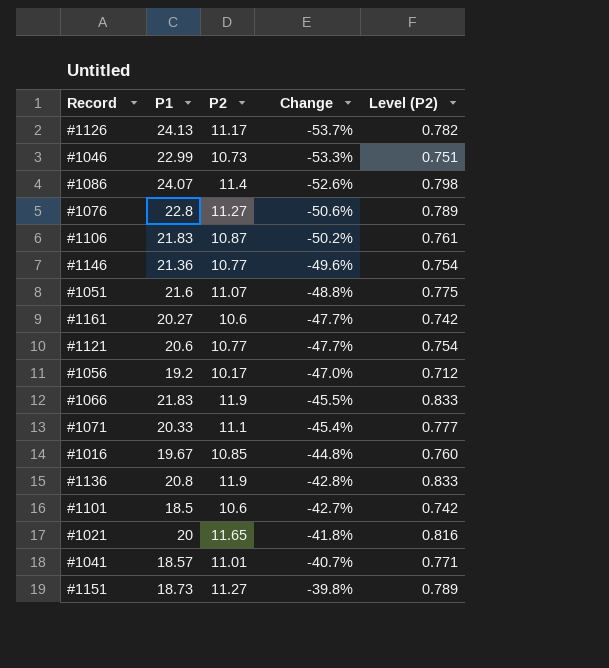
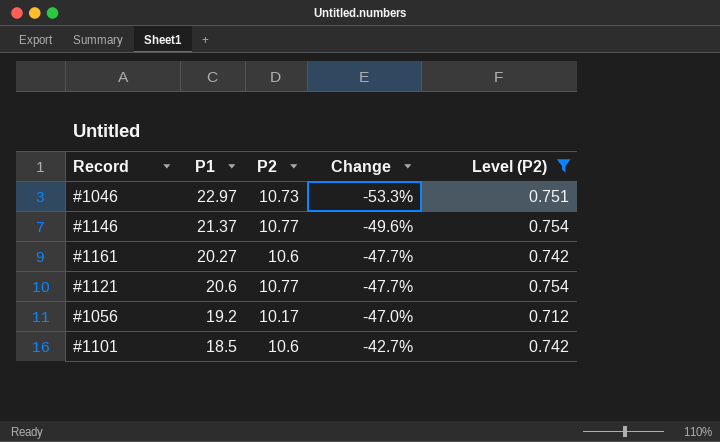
filter: none -> Level (P2) <= 0.754
#1046 | P1: 22.99 -> 22.97
#1146 | P1: 21.36 -> 21.37

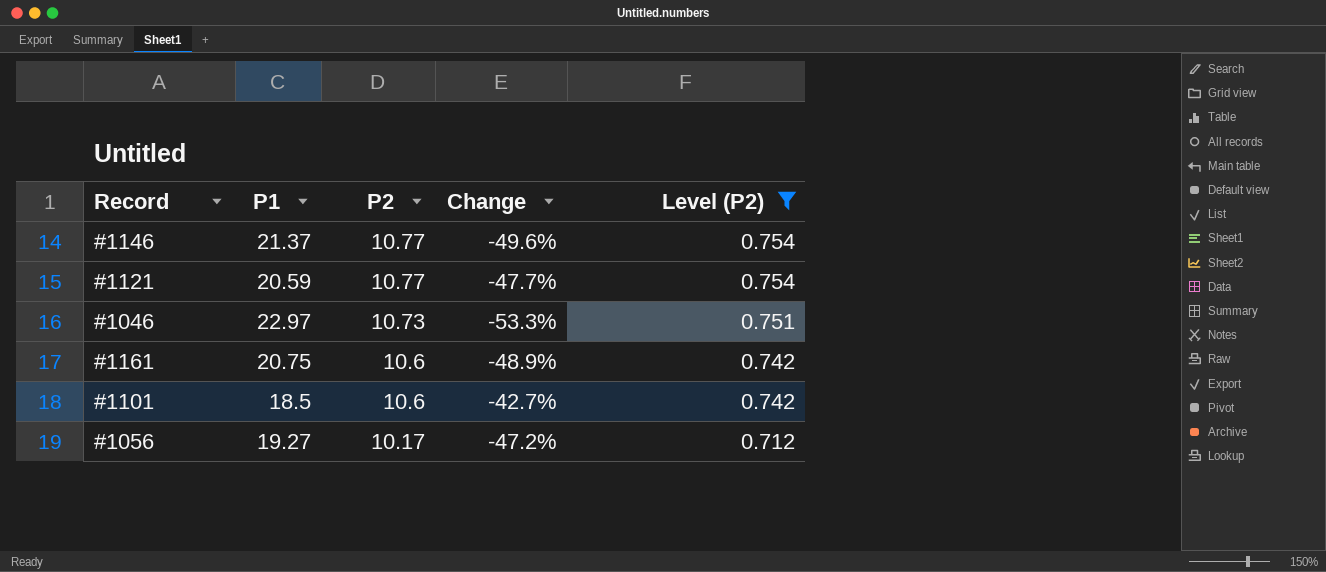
row order: Change ascending -> P2 descending
#1121 | P1: 20.6 -> 20.59
#1161 | P1: 20.27 -> 20.75
#1161 | Change: -47.7% -> -48.9%
#1056 | P1: 19.2 -> 19.27
#1056 | Change: -47.0% -> -47.2%

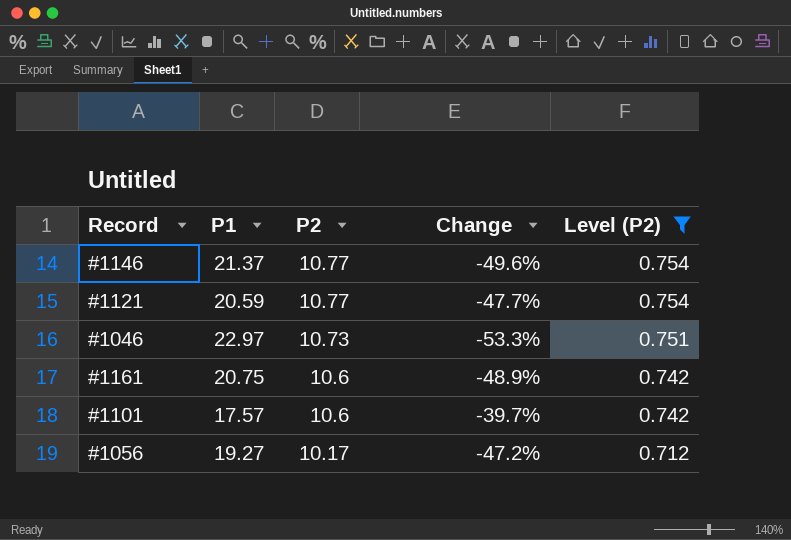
#1101 | P1: 18.5 -> 17.57
#1101 | Change: -42.7% -> -39.7%

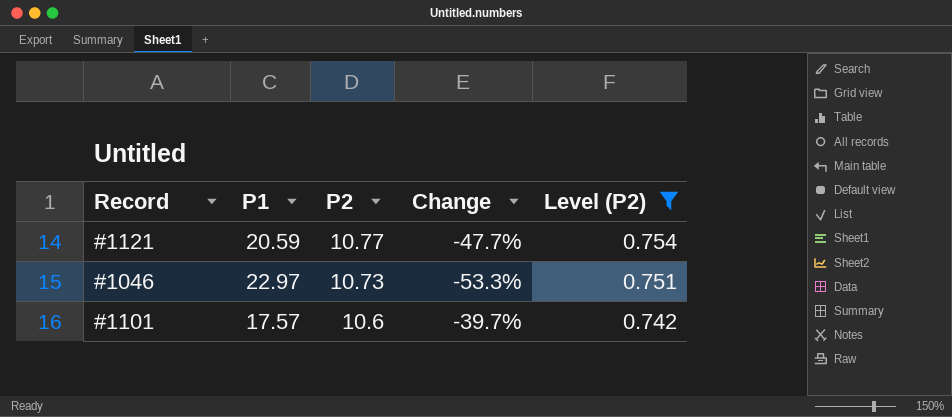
row #1146: 21.37 | 10.77 | -49.6% | 0.754 -> none
row #1161: 20.75 | 10.6 | -48.9% | 0.742 -> none
row #1056: 19.27 | 10.17 | -47.2% | 0.712 -> none

